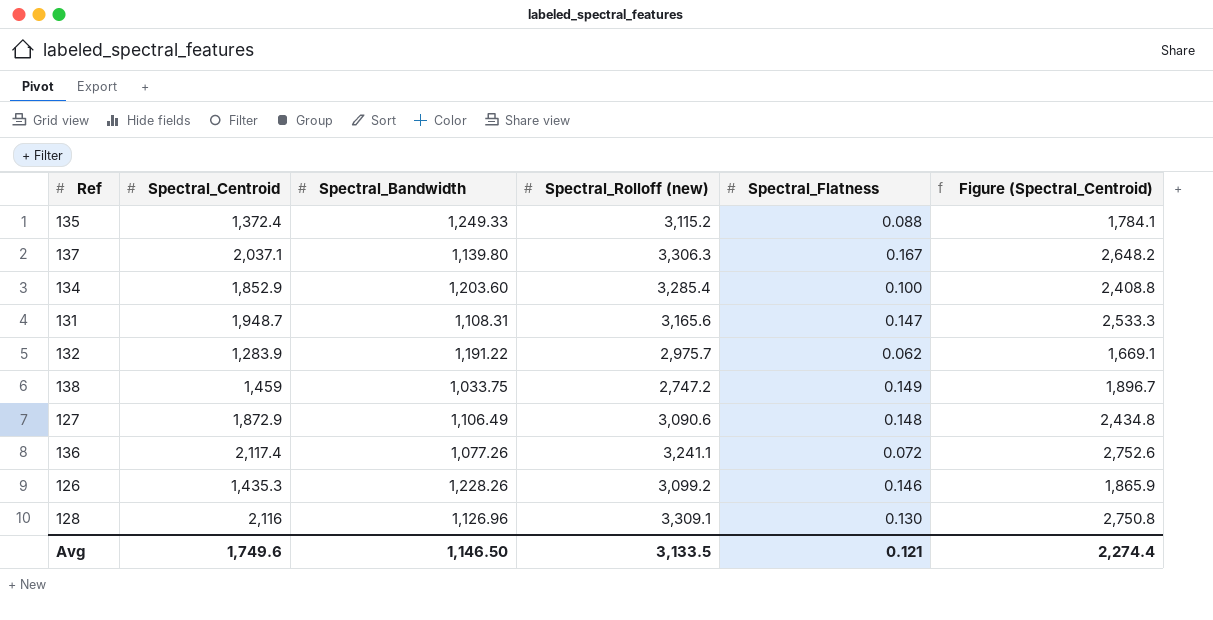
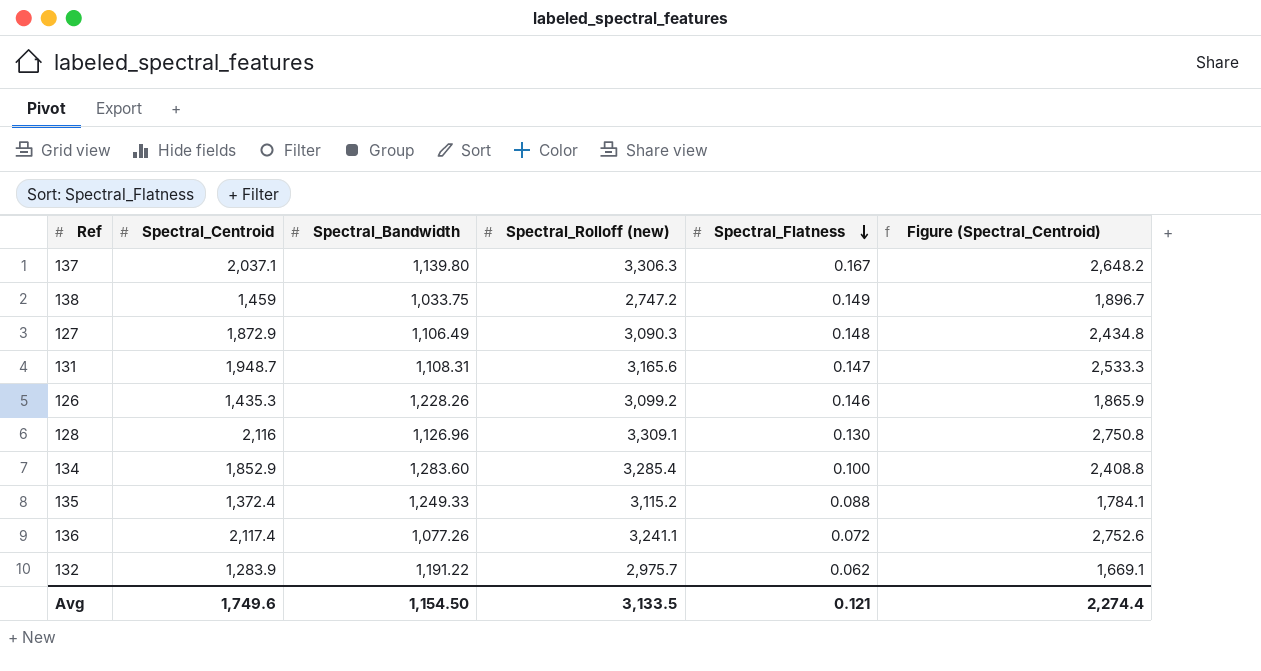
row order: none -> Spectral_Flatness descending
127 | Spectral_Rolloff (new): 3,090.6 -> 3,090.3
134 | Spectral_Bandwidth: 1,203.60 -> 1,283.60
Avg | Spectral_Bandwidth: 1,146.50 -> 1,154.50

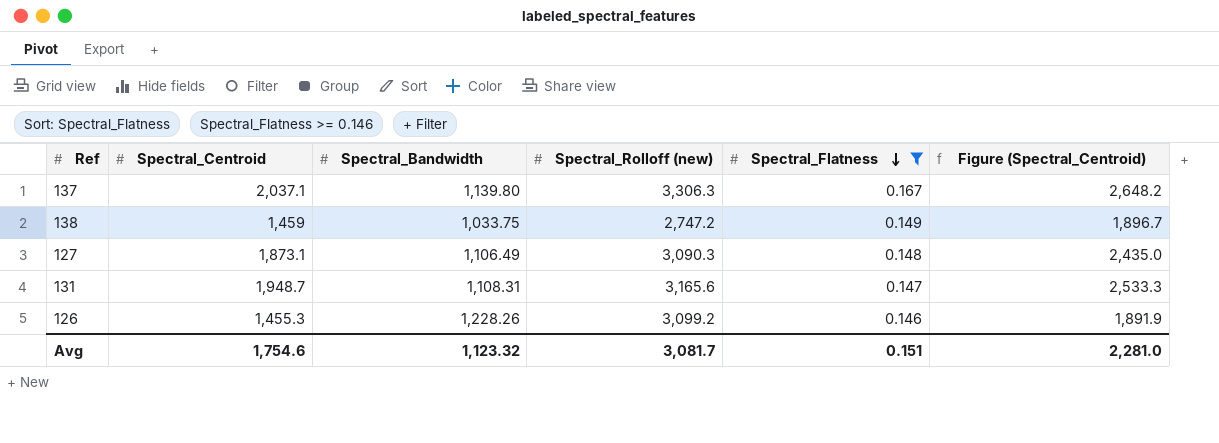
filter: none -> Spectral_Flatness >= 0.146
127 | Spectral_Centroid: 1,872.9 -> 1,873.1
127 | Figure (Spectral_Centroid): 2,434.8 -> 2,435.0
126 | Spectral_Centroid: 1,435.3 -> 1,455.3
126 | Figure (Spectral_Centroid): 1,865.9 -> 1,891.9
Avg | Spectral_Centroid: 1,749.6 -> 1,754.6
Avg | Spectral_Bandwidth: 1,154.50 -> 1,123.32
Avg | Spectral_Rolloff (new): 3,133.5 -> 3,081.7
Avg | Spectral_Flatness: 0.121 -> 0.151
Avg | Figure (Spectral_Centroid): 2,274.4 -> 2,281.0

